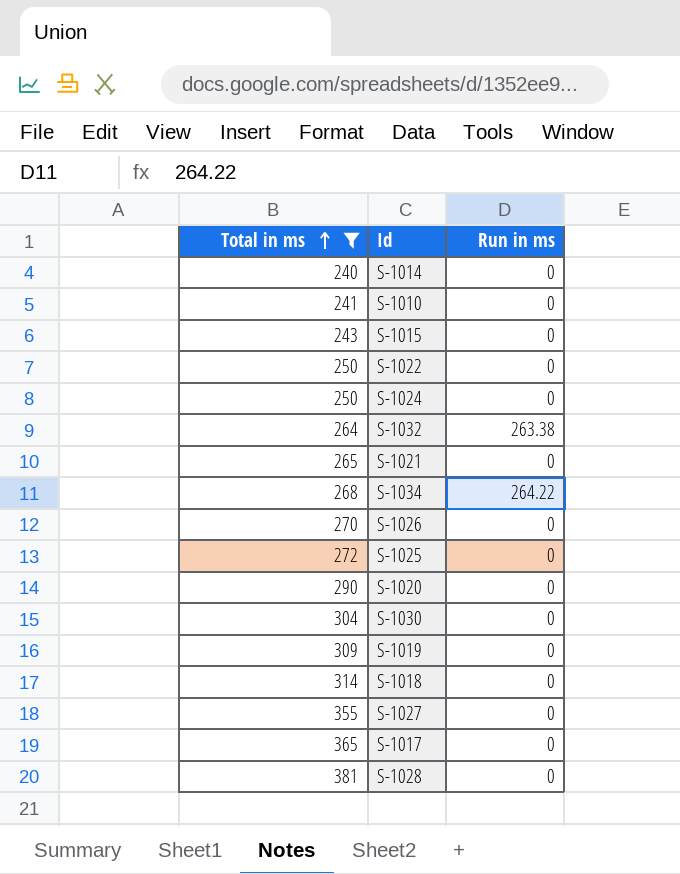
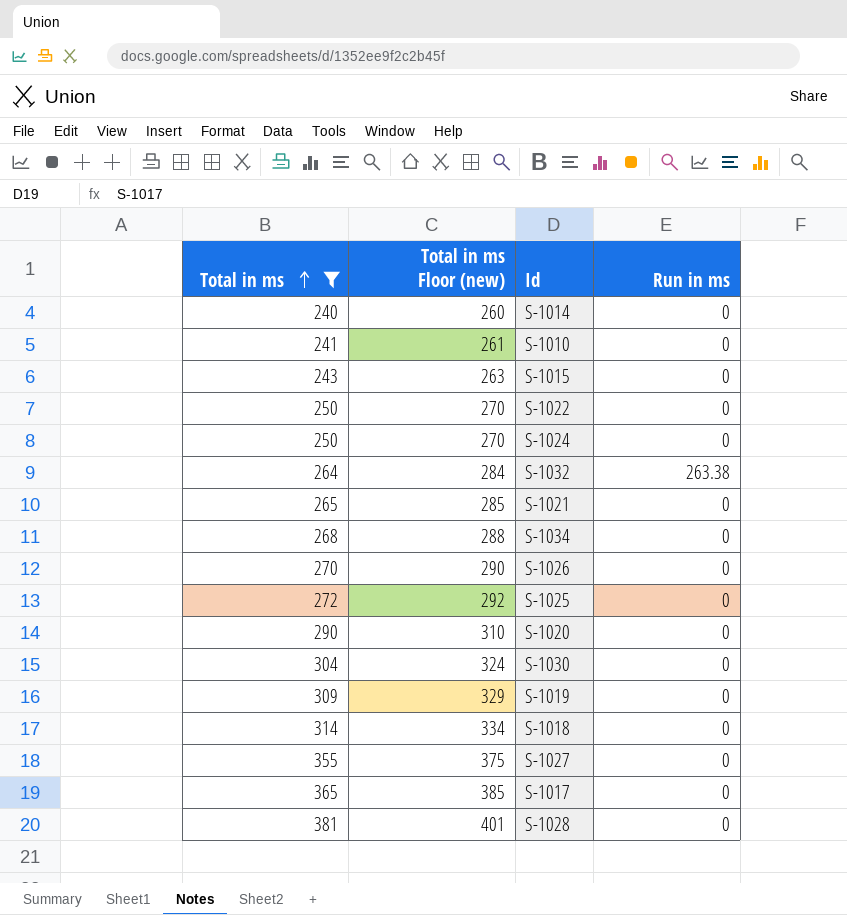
column Total in ms Floor (new) | formula: none -> [Total in ms] + 20
S-1034 | Run in ms: 264.22 -> 0

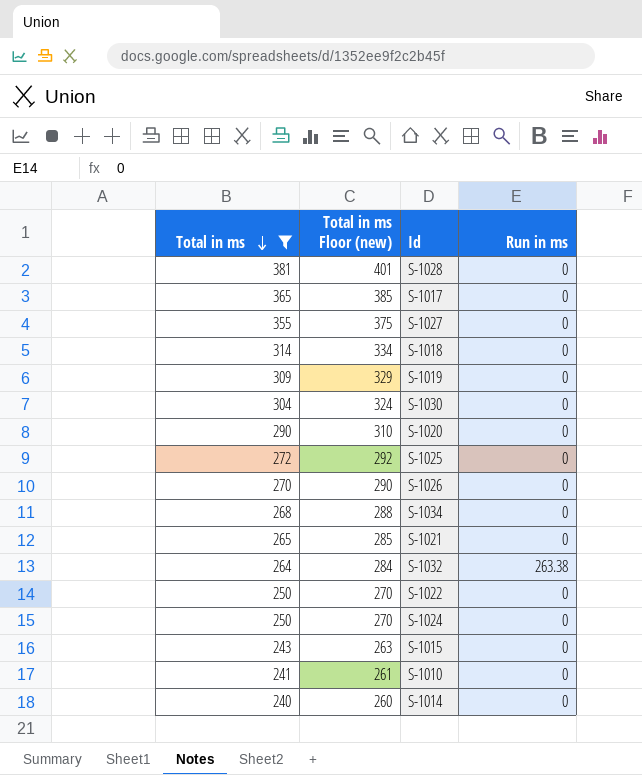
row order: Total in ms ascending -> Total in ms descending

